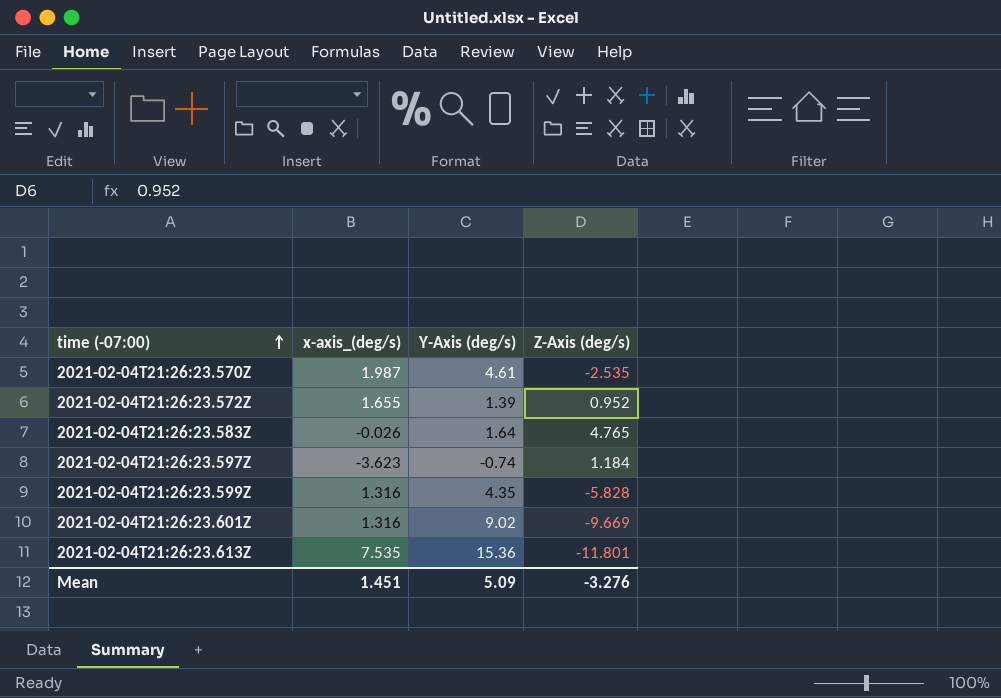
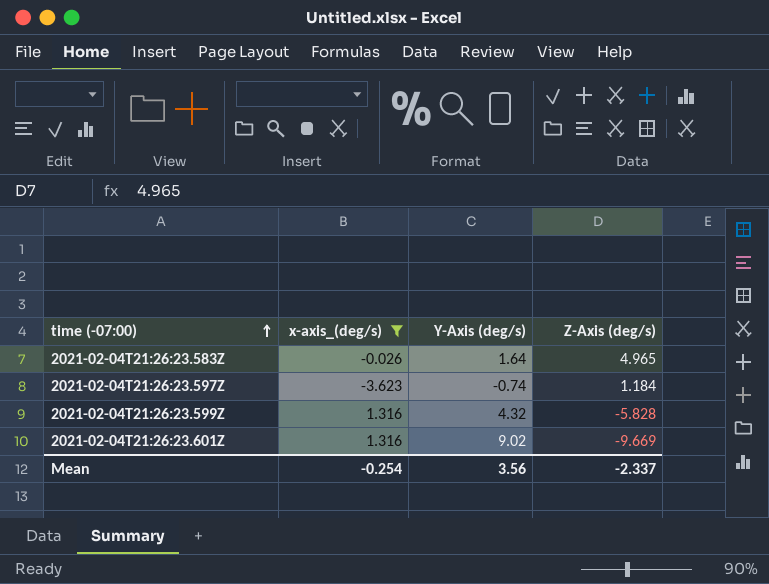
filter: none -> x-axis_(deg/s) <= 1.316
2021-02-04T21:26:23.583Z | Z-Axis (deg/s): 4.765 -> 4.965
2021-02-04T21:26:23.599Z | Y-Axis (deg/s): 4.35 -> 4.32
Mean | x-axis_(deg/s): 1.451 -> -0.254
Mean | Y-Axis (deg/s): 5.09 -> 3.56
Mean | Z-Axis (deg/s): -3.276 -> -2.337

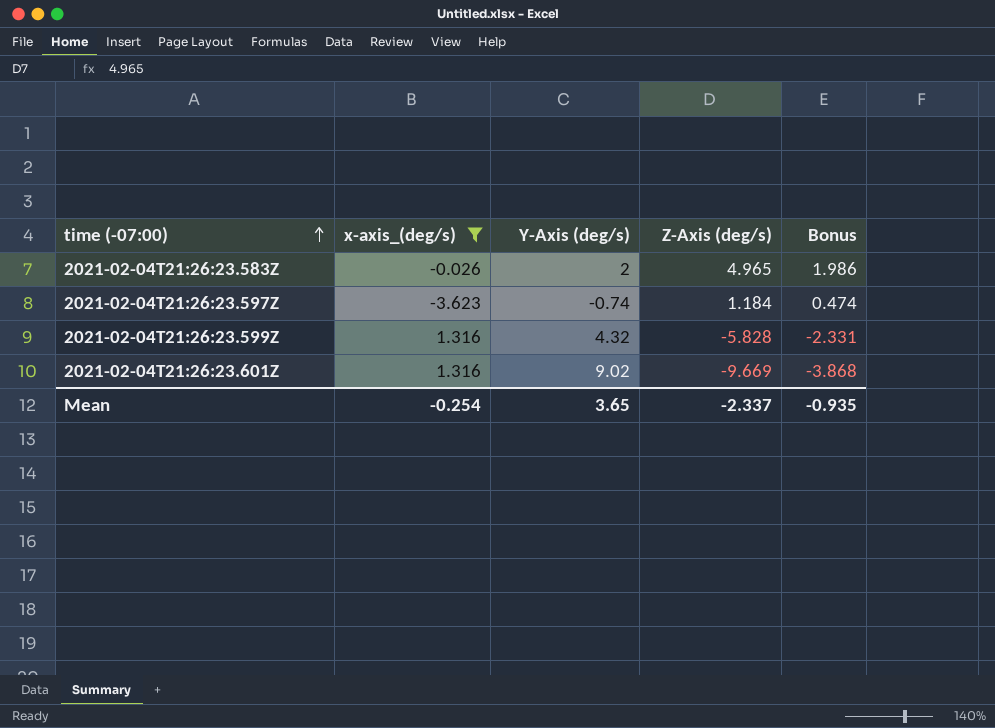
column Bonus | formula: none -> [Z-Axis (deg/s)] * 0.4
2021-02-04T21:26:23.583Z | Y-Axis (deg/s): 1.64 -> 2
Mean | Y-Axis (deg/s): 3.56 -> 3.65

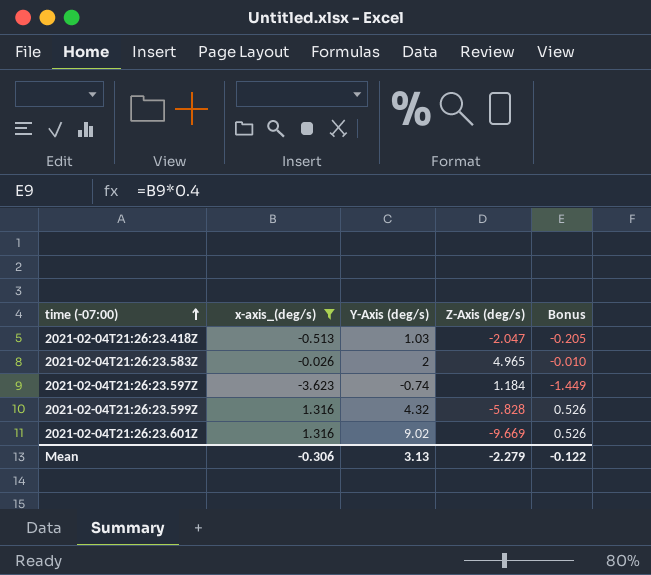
column Bonus | formula: [Z-Axis (deg/s)] * 0.4 -> [x-axis_(deg/s)] * 0.4
row 2021-02-04T21:26:23.418Z: none -> -0.513 | 1.03 | -2.047 | -0.205
Mean | x-axis_(deg/s): -0.254 -> -0.306
Mean | Y-Axis (deg/s): 3.65 -> 3.13
Mean | Z-Axis (deg/s): -2.337 -> -2.279
Mean | Bonus: -0.935 -> -0.122

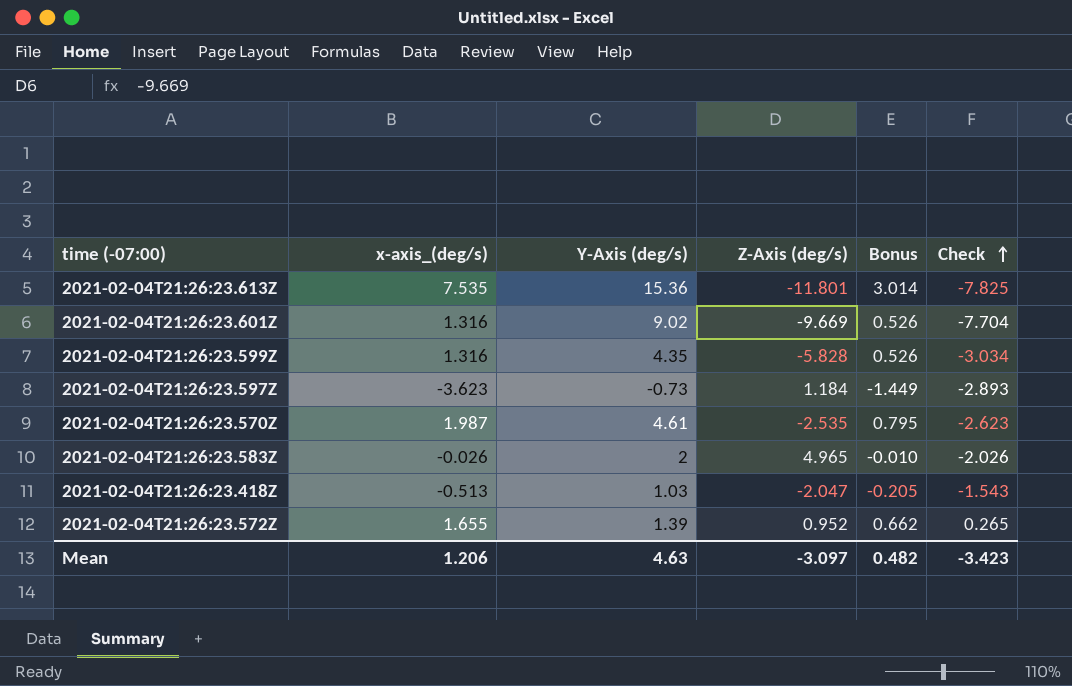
filter: x-axis_(deg/s) <= 1.316 -> none
row order: time (-07:00) ascending -> Check ascending
column Check | formula: none -> [x-axis_(deg/s)] - [Y-Axis (deg/s)]
2021-02-04T21:26:23.599Z | Y-Axis (deg/s): 4.32 -> 4.35
2021-02-04T21:26:23.597Z | Y-Axis (deg/s): -0.74 -> -0.73
Mean | x-axis_(deg/s): -0.306 -> 1.206
Mean | Y-Axis (deg/s): 3.13 -> 4.63
Mean | Z-Axis (deg/s): -2.279 -> -3.097
Mean | Bonus: -0.122 -> 0.482

